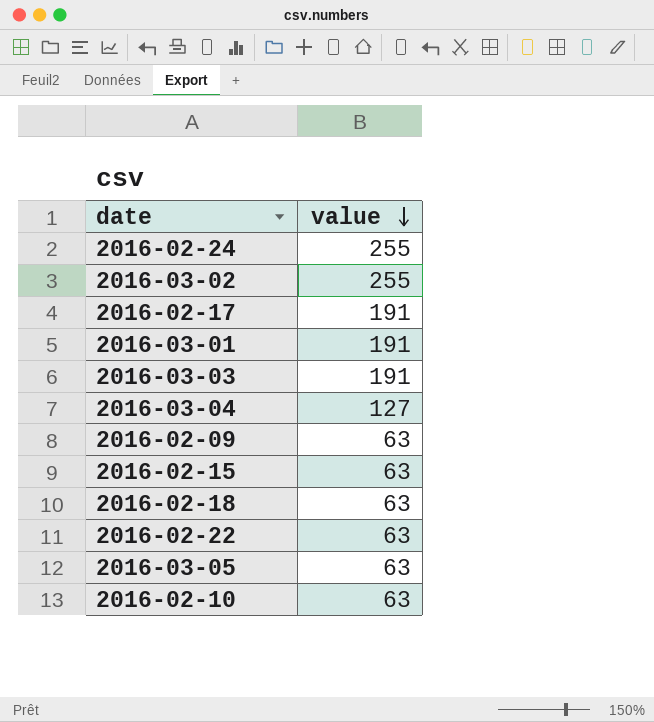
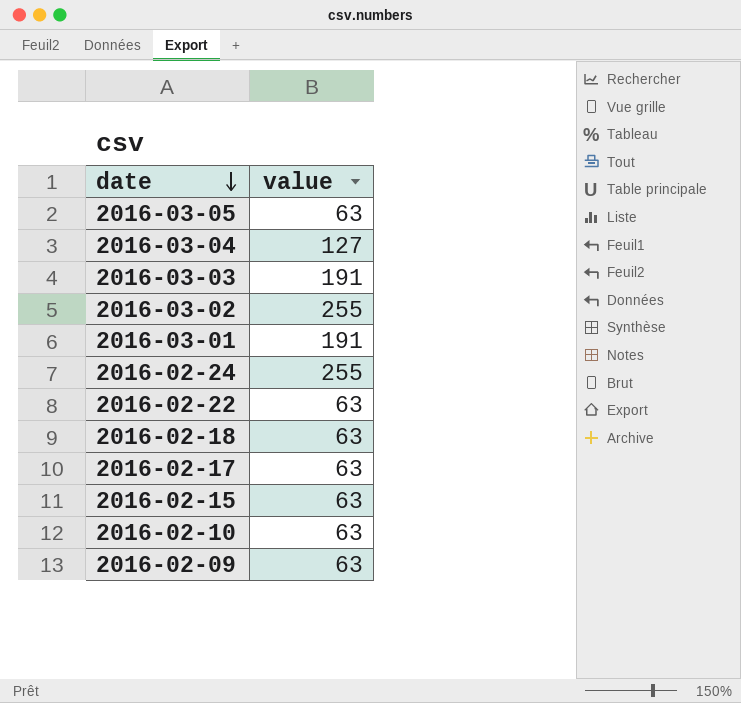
row order: value descending -> date descending
2016-02-17 | value: 191 -> 63

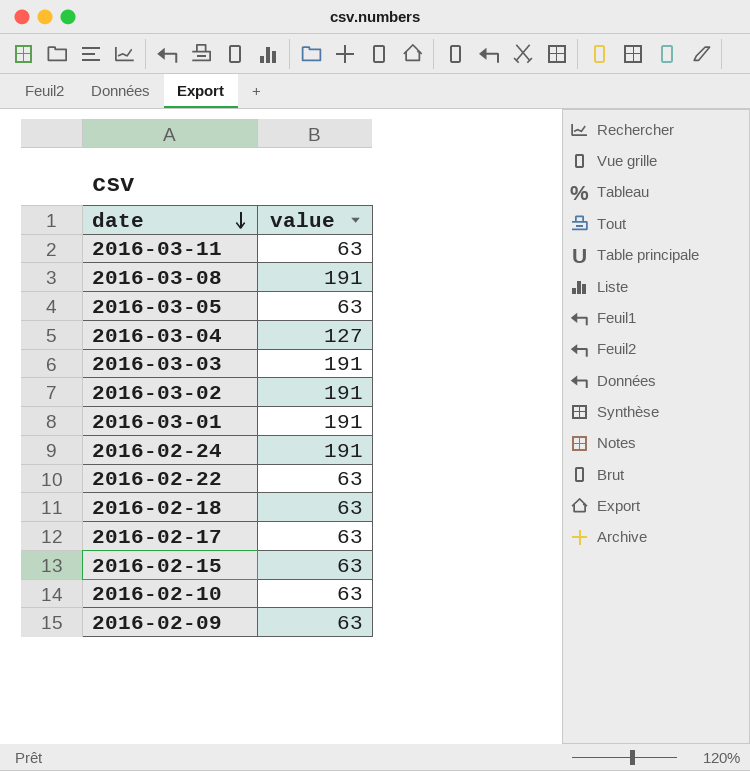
row 2016-03-11: none -> 63
row 2016-03-08: none -> 191
2016-03-02 | value: 255 -> 191
2016-02-24 | value: 255 -> 191

